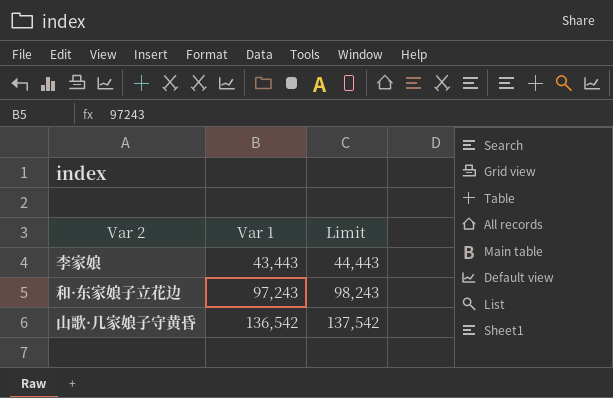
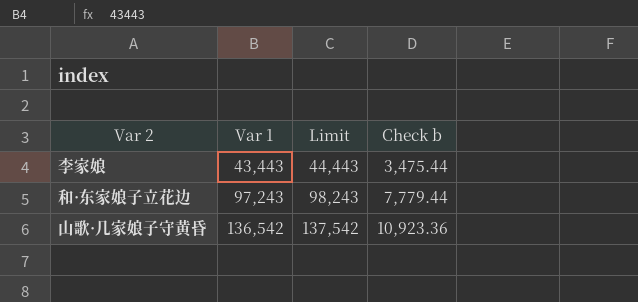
column Check b | formula: none -> [Var 1] * 0.08

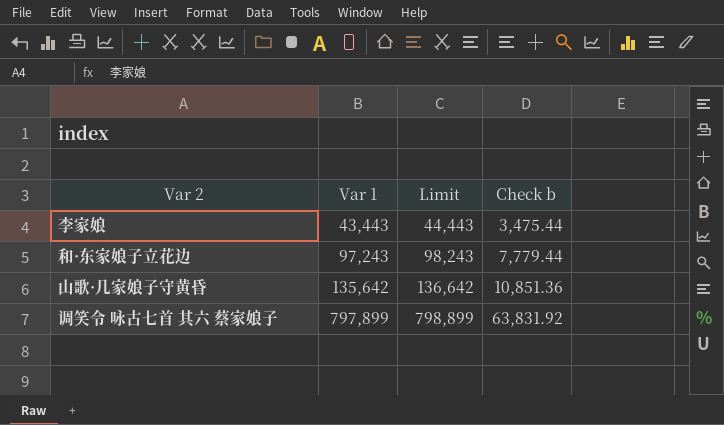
山歌·几家娘子守黄昏 | Var 1: 136,542 -> 135,642
山歌·几家娘子守黄昏 | Limit: 137,542 -> 136,642
山歌·几家娘子守黄昏 | Check b: 10,923.36 -> 10,851.36
row 调笑令 咏古七首 其六 蔡家娘子: none -> 797,899 | 798,899 | 63,831.92

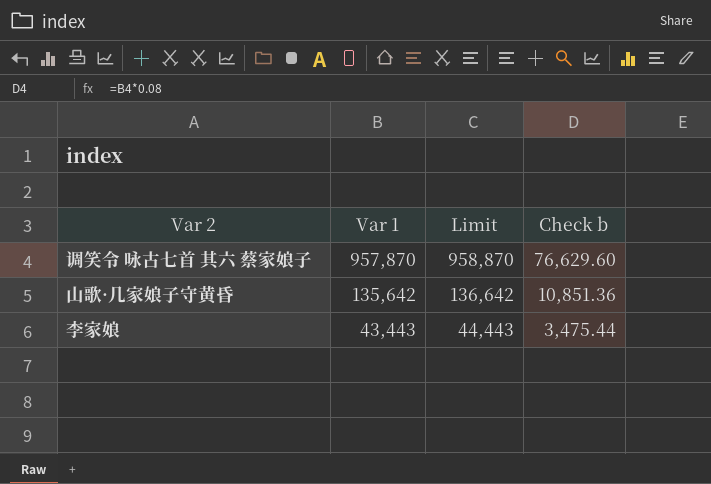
row order: Var 1 ascending -> Var 1 descending
row 和·东家娘子立花边: 97,243 | 98,243 | 7,779.44 -> none
调笑令 咏古七首 其六 蔡家娘子 | Var 1: 797,899 -> 957,870
调笑令 咏古七首 其六 蔡家娘子 | Limit: 798,899 -> 958,870
调笑令 咏古七首 其六 蔡家娘子 | Check b: 63,831.92 -> 76,629.60

